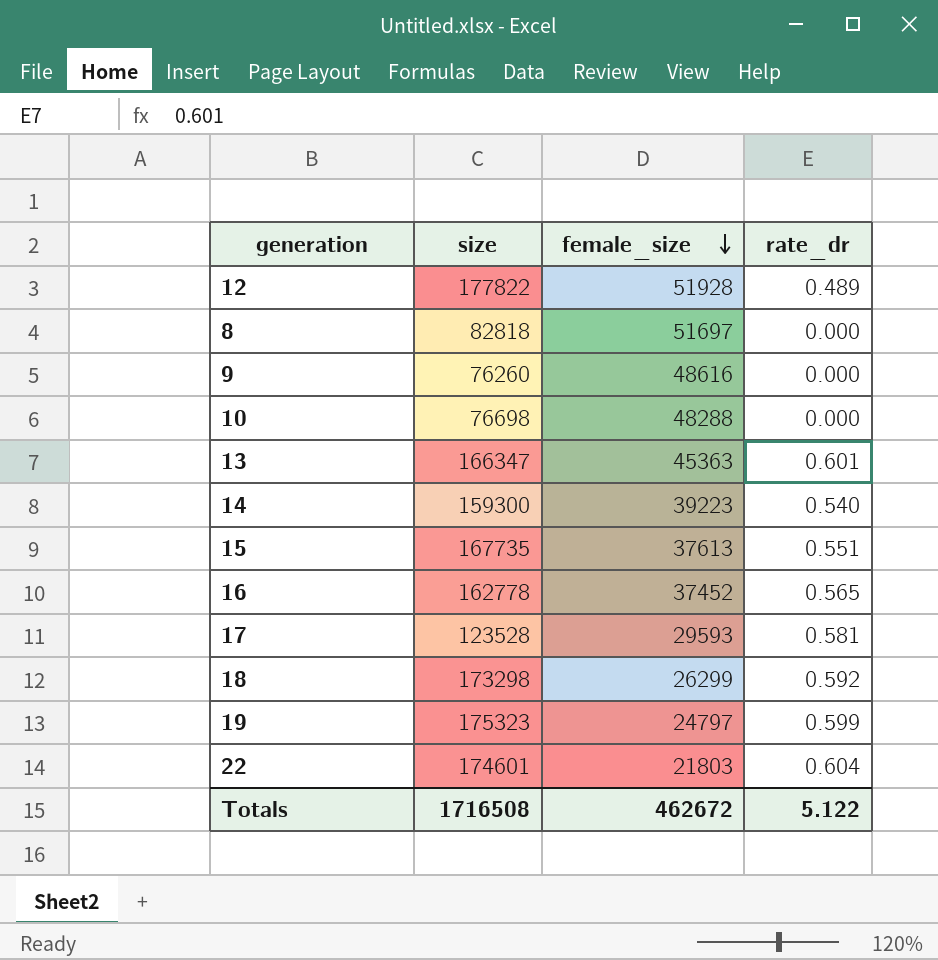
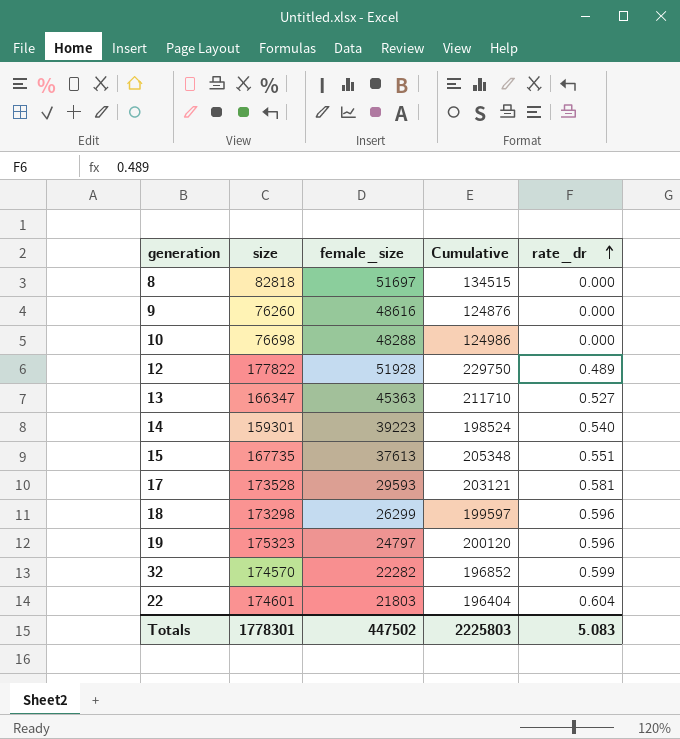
row order: female_size descending -> rate_dr ascending
column Cumulative | formula: none -> [size] + [female_size]
row 16: 162778 | 37452 | 0.565 -> none
13 | rate_dr: 0.601 -> 0.527
14 | size: 159300 -> 159301
17 | size: 123528 -> 173528
18 | rate_dr: 0.592 -> 0.596
19 | rate_dr: 0.599 -> 0.596
row 32: none -> 174570 | 22282 | 196852 | 0.599
Totals | size: 1716508 -> 1778301
Totals | female_size: 462672 -> 447502
Totals | rate_dr: 5.122 -> 5.083

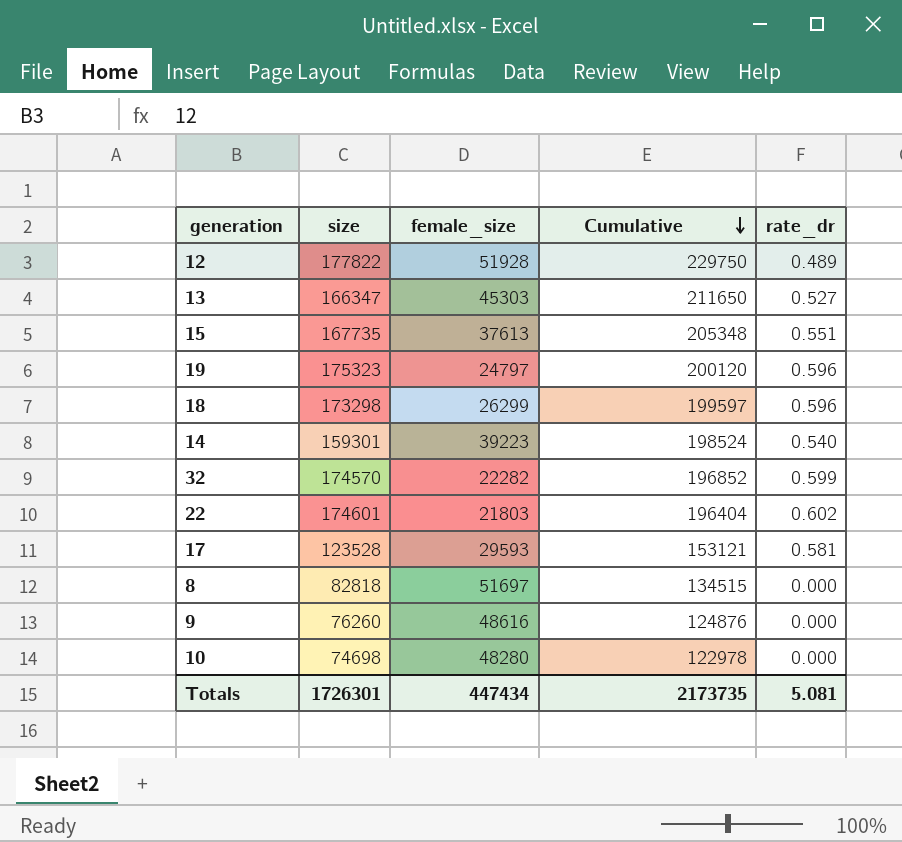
row order: rate_dr ascending -> Cumulative descending
13 | female_size: 45363 -> 45303
13 | Cumulative: 211710 -> 211650
22 | rate_dr: 0.604 -> 0.602
17 | size: 173528 -> 123528
17 | Cumulative: 203121 -> 153121
10 | size: 76698 -> 74698
10 | female_size: 48288 -> 48280
10 | Cumulative: 124986 -> 122978
Totals | size: 1778301 -> 1726301
Totals | female_size: 447502 -> 447434
Totals | Cumulative: 2225803 -> 2173735
Totals | rate_dr: 5.083 -> 5.081

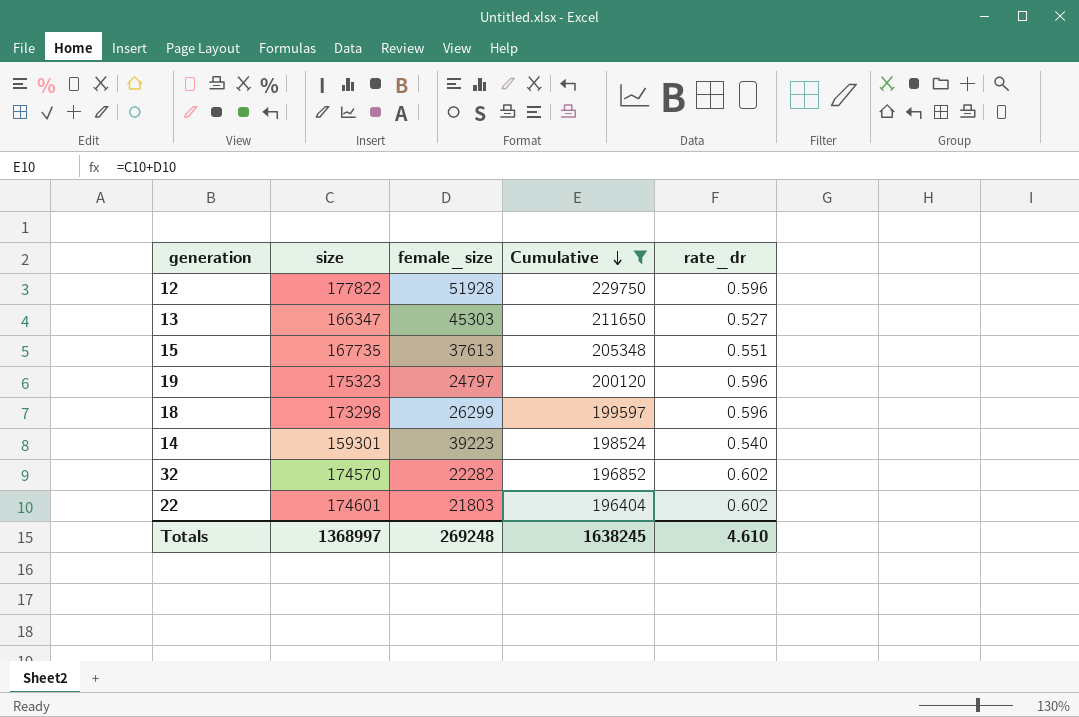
filter: none -> Cumulative >= 196404
12 | rate_dr: 0.489 -> 0.596
32 | rate_dr: 0.599 -> 0.602
Totals | size: 1726301 -> 1368997
Totals | female_size: 447434 -> 269248
Totals | Cumulative: 2173735 -> 1638245
Totals | rate_dr: 5.081 -> 4.610

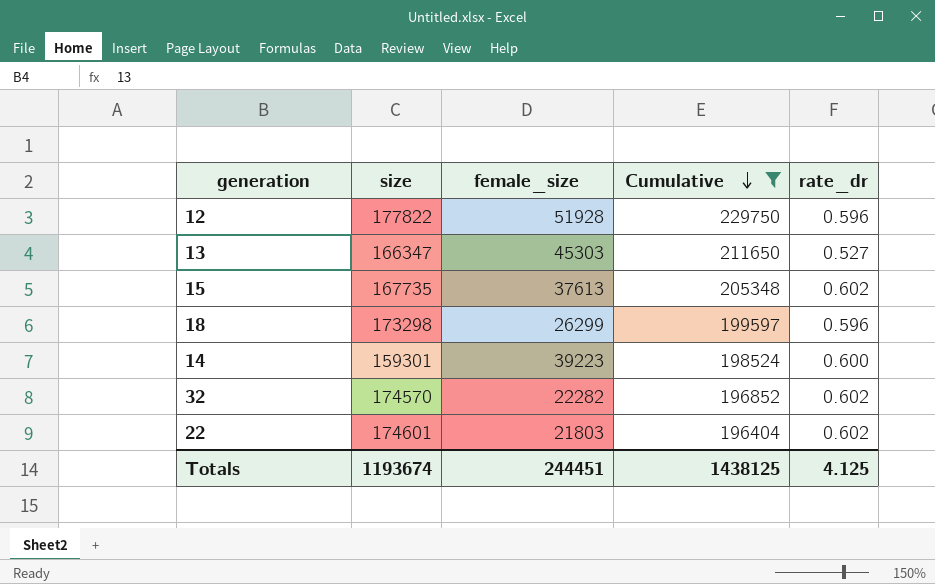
row 19: 175323 | 24797 | 200120 | 0.596 -> none
15 | rate_dr: 0.551 -> 0.602
14 | rate_dr: 0.540 -> 0.600
Totals | size: 1368997 -> 1193674
Totals | female_size: 269248 -> 244451
Totals | Cumulative: 1638245 -> 1438125
Totals | rate_dr: 4.610 -> 4.125

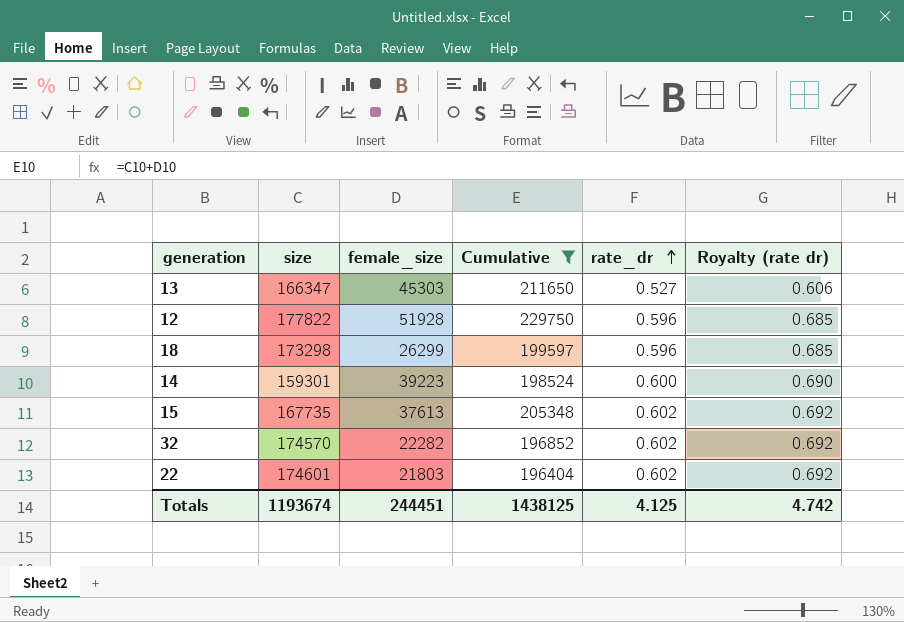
row order: Cumulative descending -> rate_dr ascending
column Royalty (rate dr) | formula: none -> [rate_dr] * 1.15

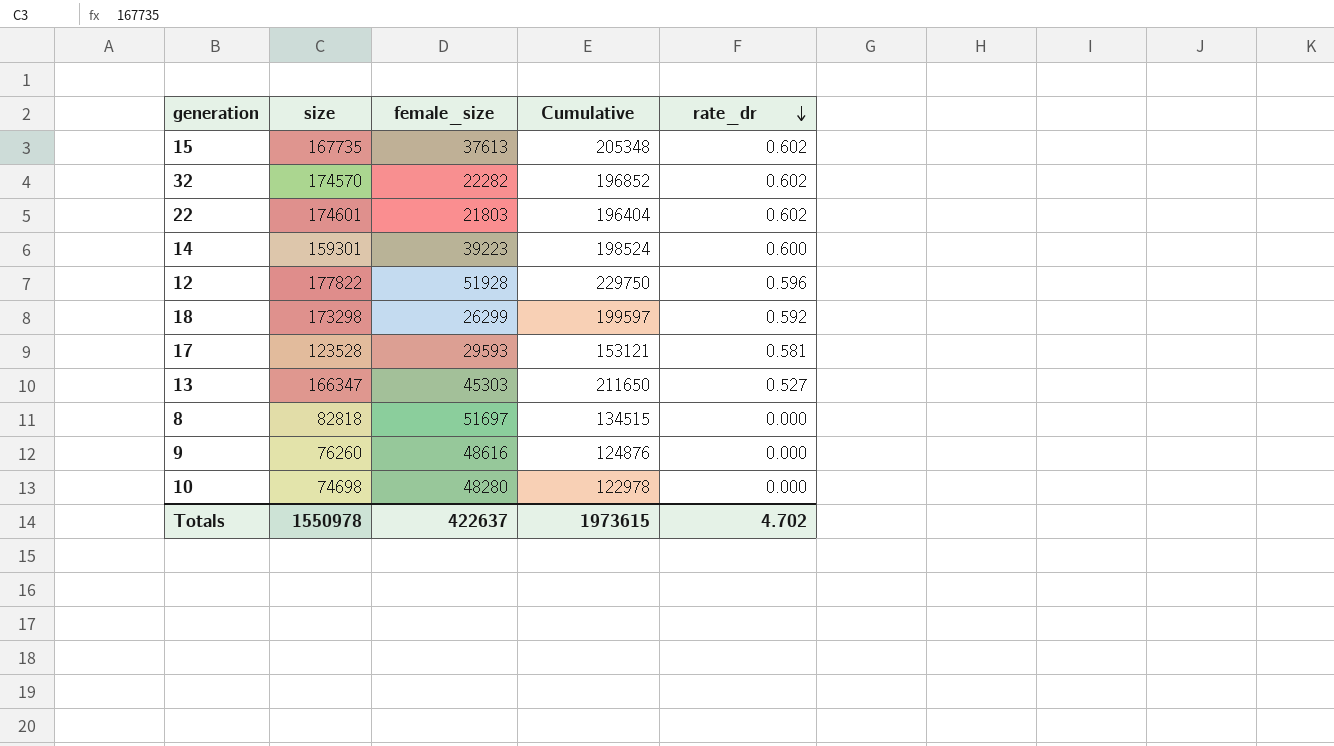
filter: Cumulative >= 196404 -> none
row order: rate_dr ascending -> rate_dr descending
column Royalty (rate dr) | formula: [rate_dr] * 1.15 -> none
18 | rate_dr: 0.596 -> 0.592
Totals | size: 1193674 -> 1550978
Totals | female_size: 244451 -> 422637
Totals | Cumulative: 1438125 -> 1973615
Totals | rate_dr: 4.125 -> 4.702

